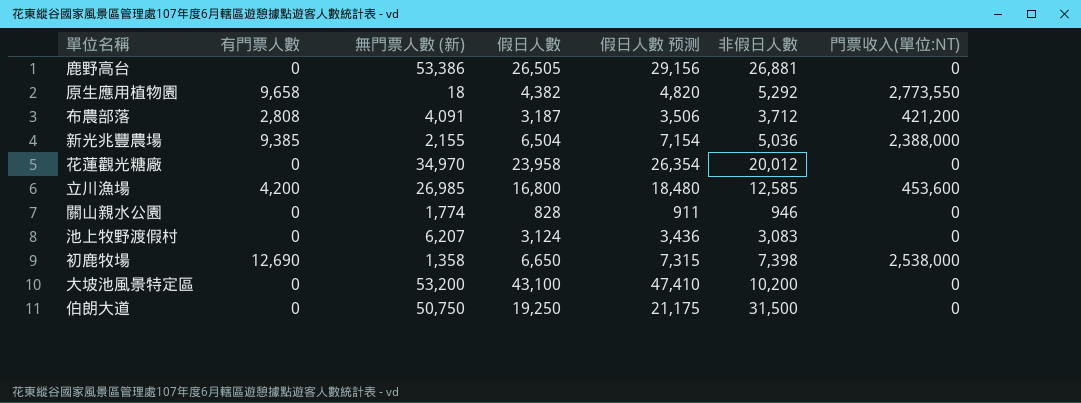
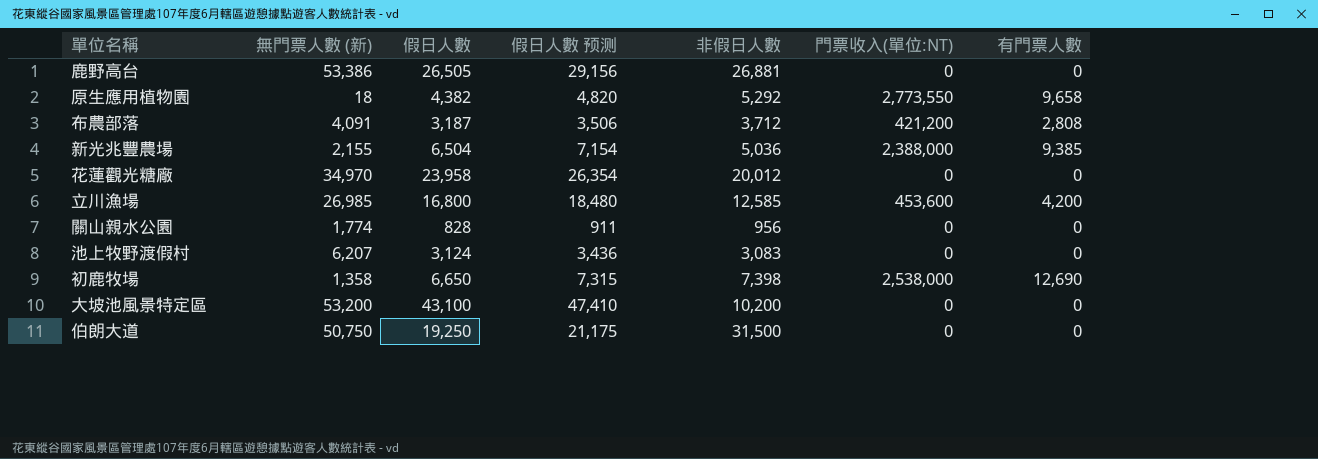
column 有門票人數 | position: 2 -> 7
關山親水公園 | 非假日人數: 946 -> 956

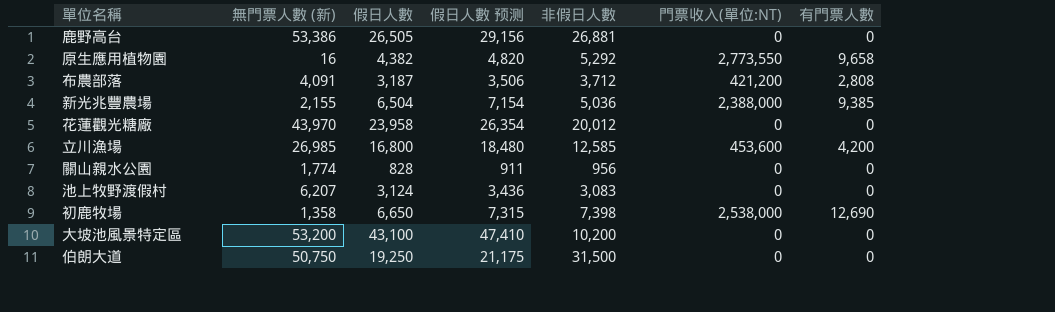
原生應用植物園 | 無門票人數 (新): 18 -> 16
花蓮觀光糖廠 | 無門票人數 (新): 34,970 -> 43,970

